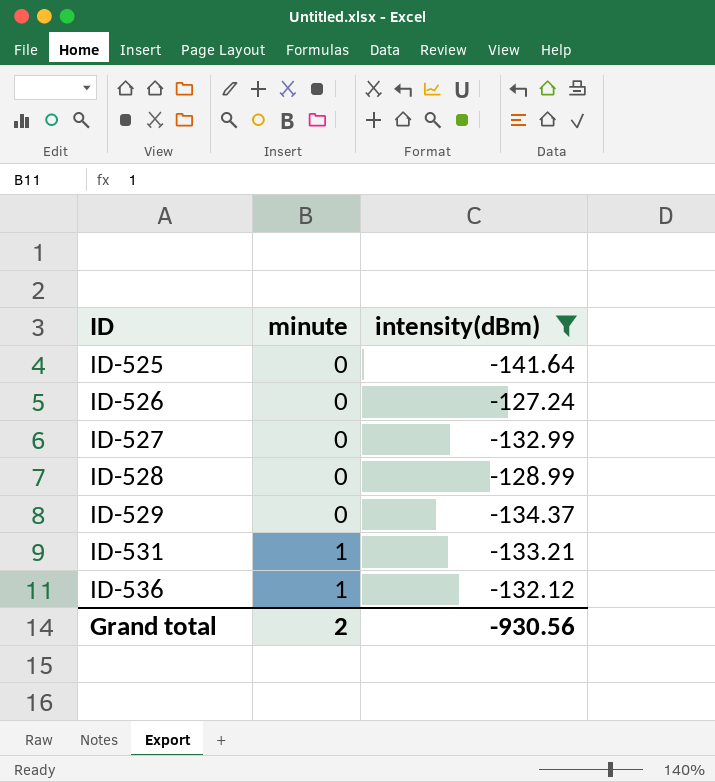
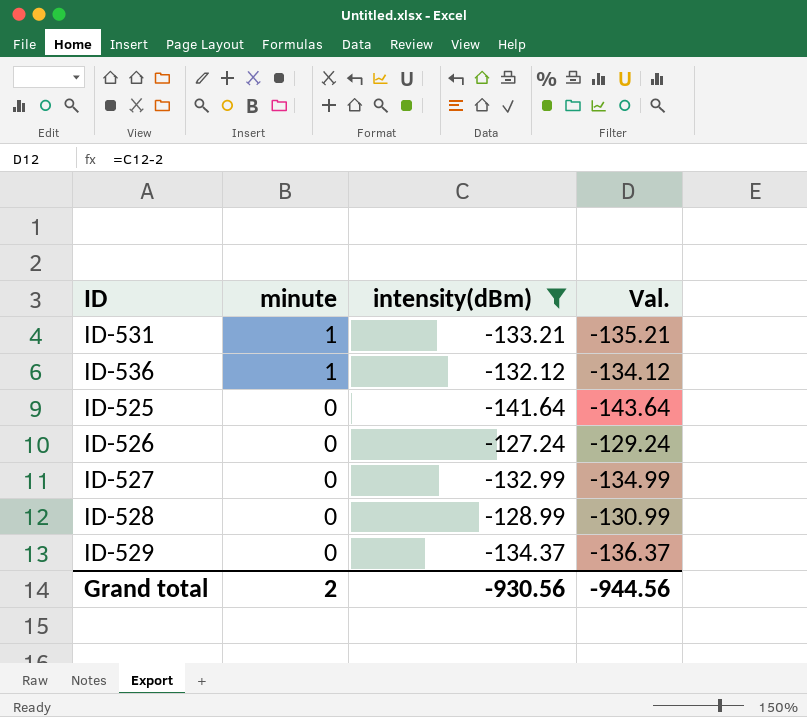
row order: ID ascending -> minute descending
column Val. | formula: none -> [intensity(dBm)] - 2

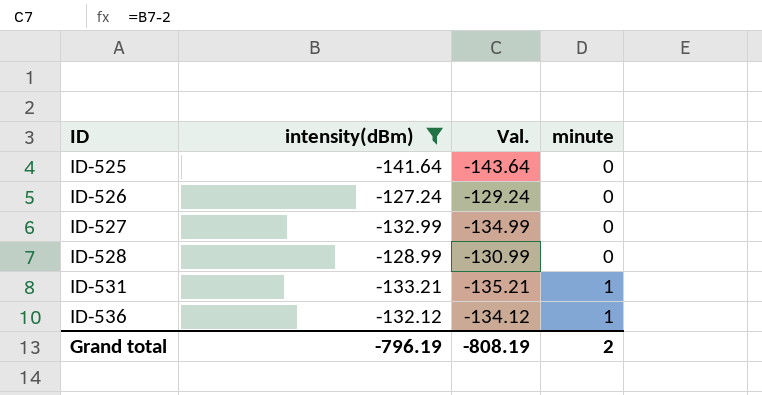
row order: minute descending -> ID ascending
column minute | position: 2 -> 4
row ID-529: 0 | -134.37 | -136.37 -> none
Grand total | intensity(dBm): -930.56 -> -796.19
Grand total | Val.: -944.56 -> -808.19

